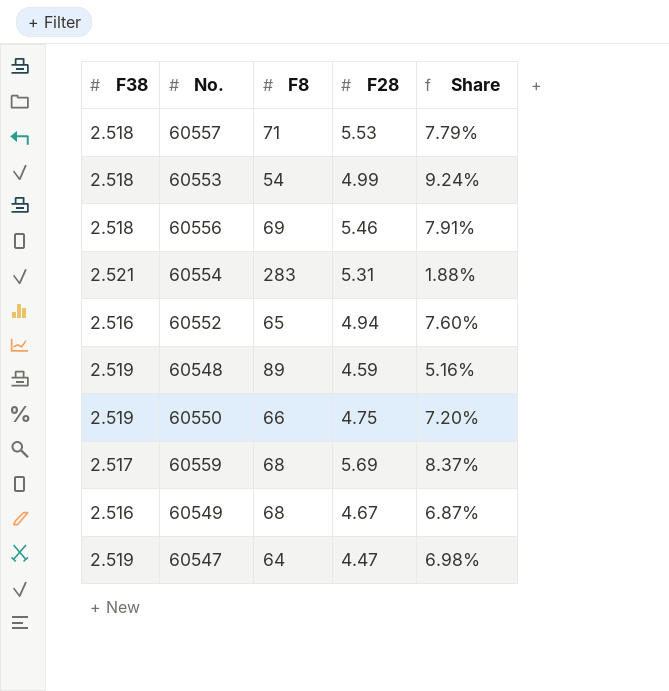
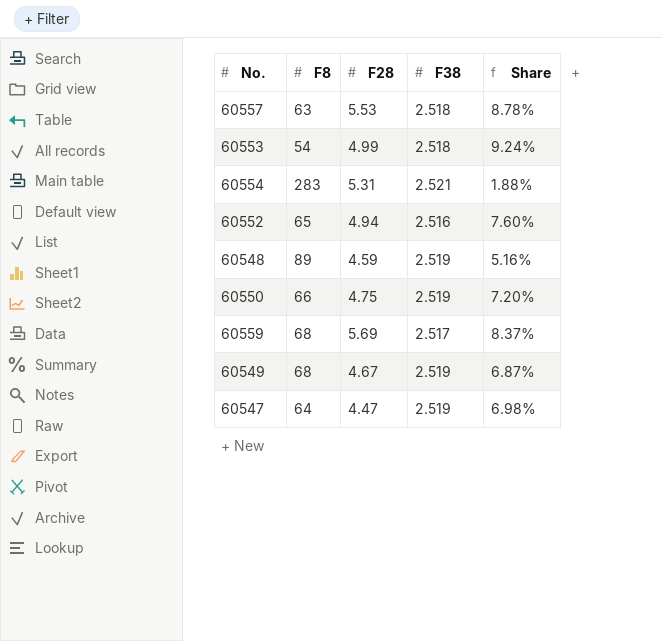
column F38 | position: 1 -> 4
row 60556: 2.518 | 69 | 5.46 | 7.91% -> none
60557 | F8: 71 -> 63
60557 | Share: 7.79% -> 8.78%
60549 | F38: 2.516 -> 2.519

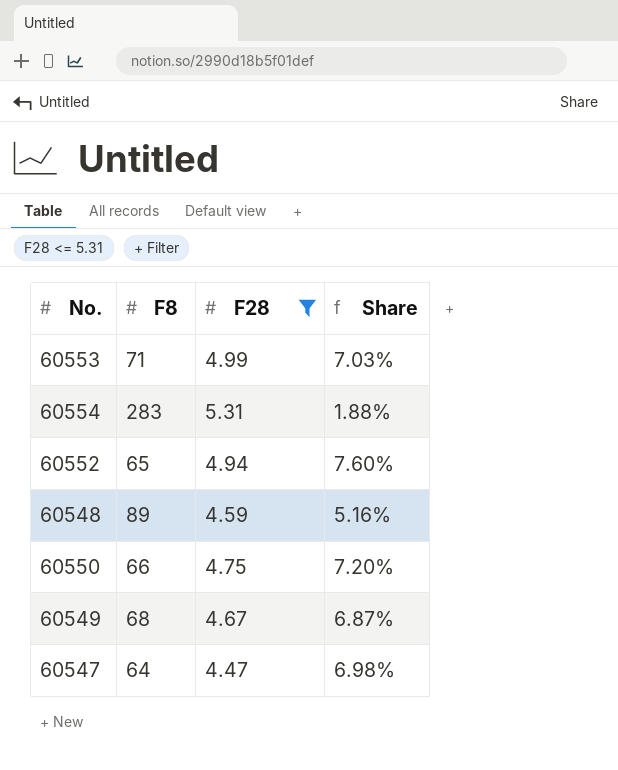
filter: none -> F28 <= 5.31
column F38 | position: 4 -> none
60553 | F8: 54 -> 71
60553 | Share: 9.24% -> 7.03%

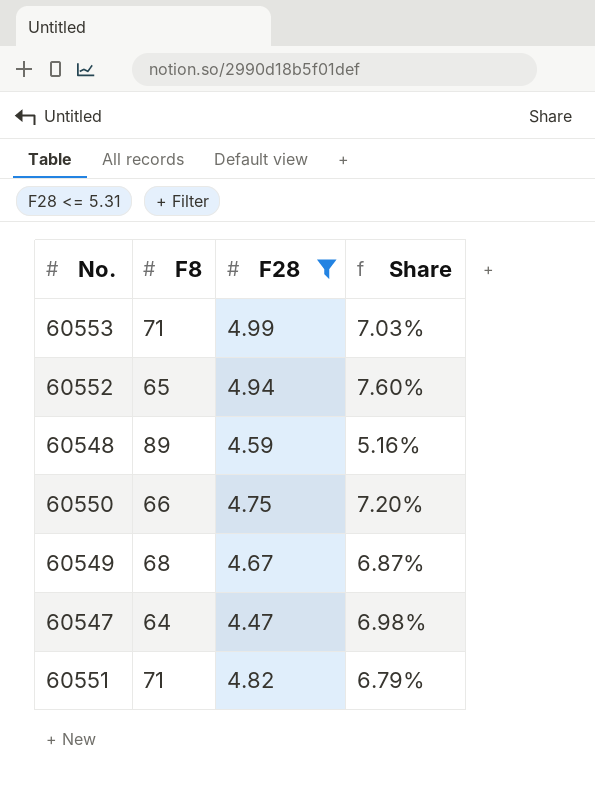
row 60554: 283 | 5.31 | 1.88% -> none
row 60551: none -> 71 | 4.82 | 6.79%

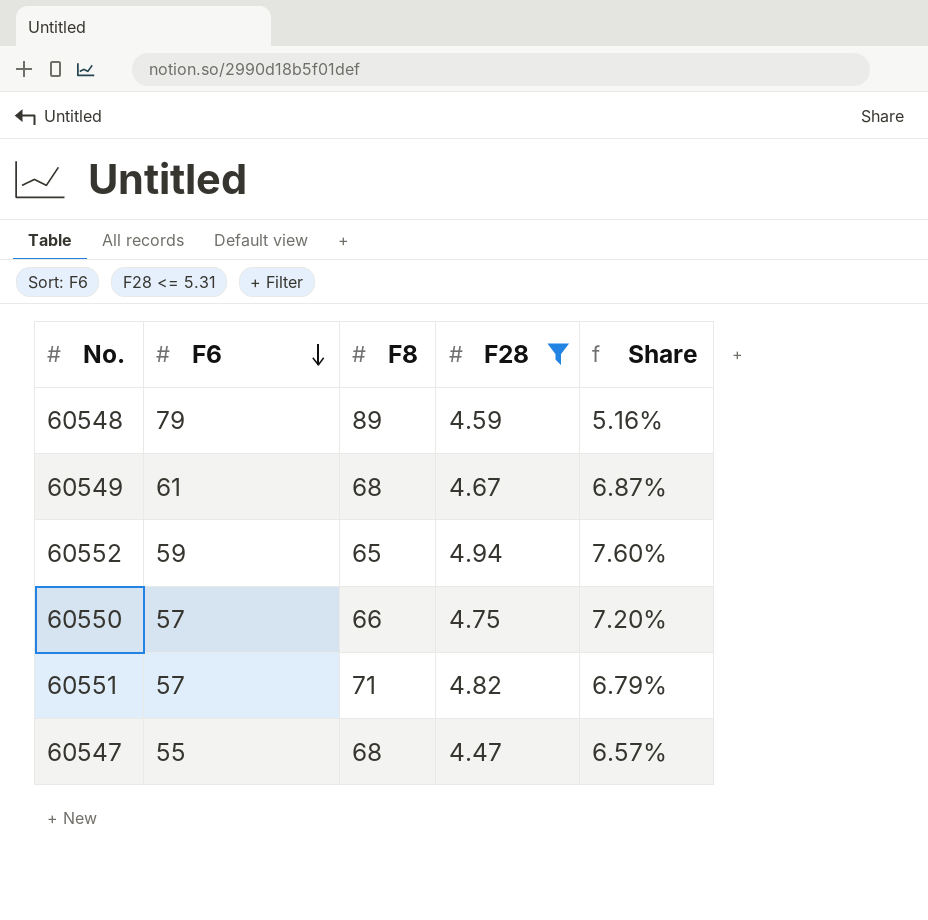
row order: none -> F6 descending
column F6 | position: none -> 2
row 60553: 71 | 4.99 | 7.03% -> none
60547 | F8: 64 -> 68
60547 | Share: 6.98% -> 6.57%

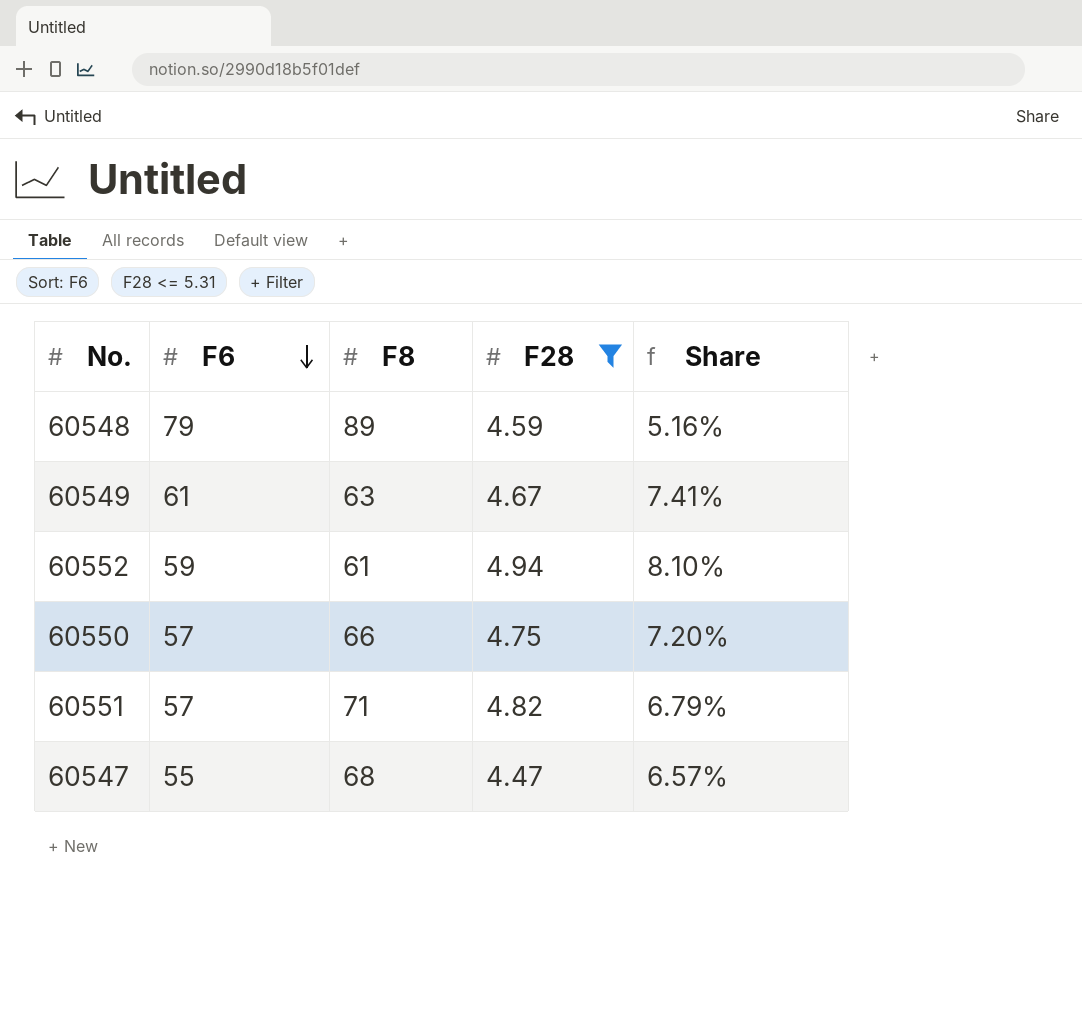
60549 | F8: 68 -> 63
60549 | Share: 6.87% -> 7.41%
60552 | F8: 65 -> 61
60552 | Share: 7.60% -> 8.10%

